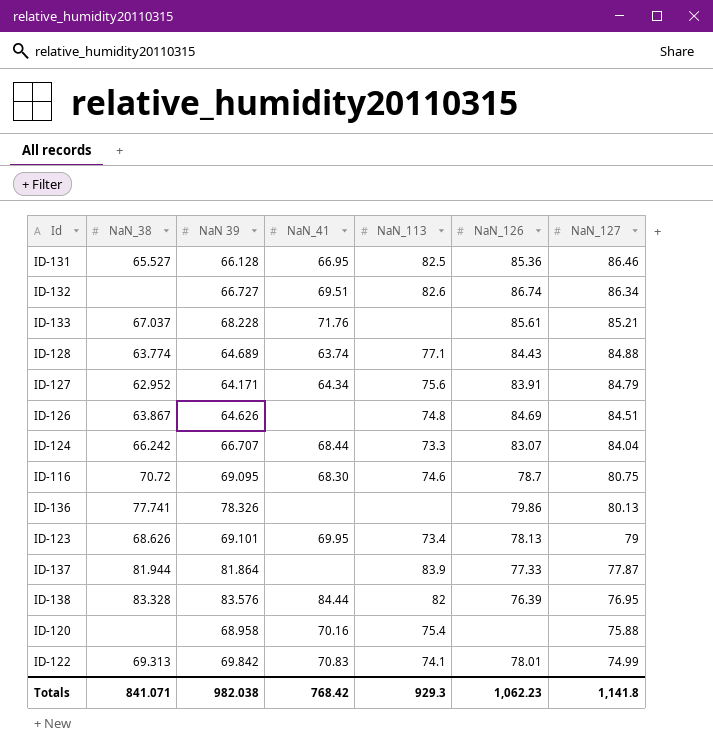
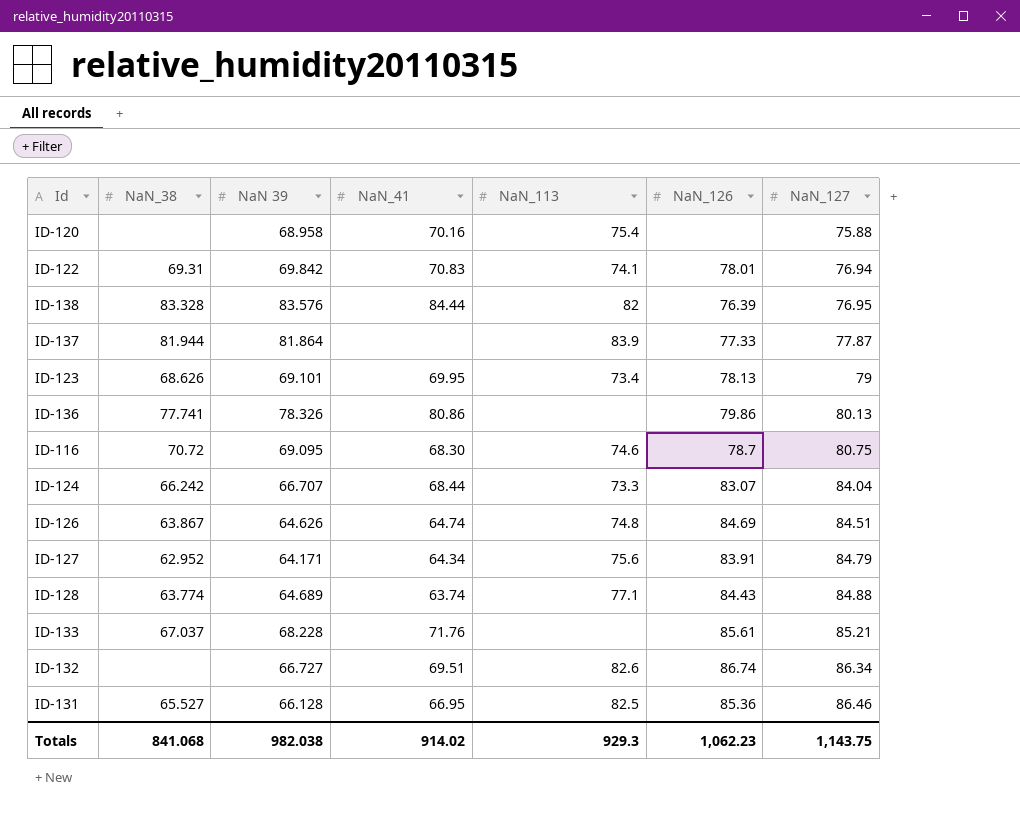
row order: NaN_127 descending -> NaN_127 ascending
ID-122 | NaN_38: 69.313 -> 69.31
ID-122 | NaN_127: 74.99 -> 76.94
ID-136 | NaN_41: none -> 80.86
ID-126 | NaN_41: none -> 64.74
Totals | NaN_38: 841.071 -> 841.068
Totals | NaN_41: 768.42 -> 914.02
Totals | NaN_127: 1,141.8 -> 1,143.75

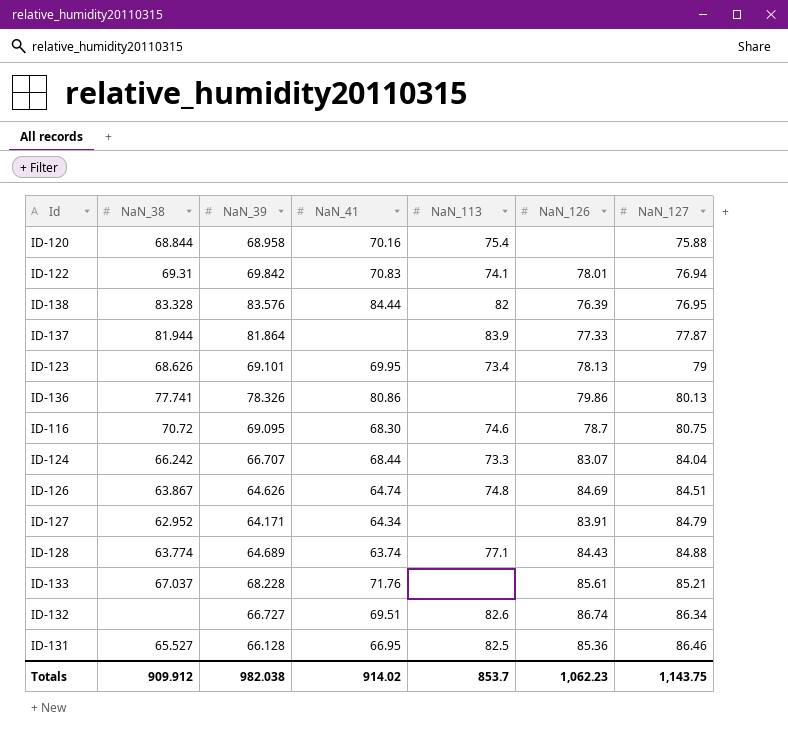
column name: NaN 39 -> NaN_39
ID-120 | NaN_38: none -> 68.844
ID-127 | NaN_113: 75.6 -> none
Totals | NaN_38: 841.068 -> 909.912
Totals | NaN_113: 929.3 -> 853.7

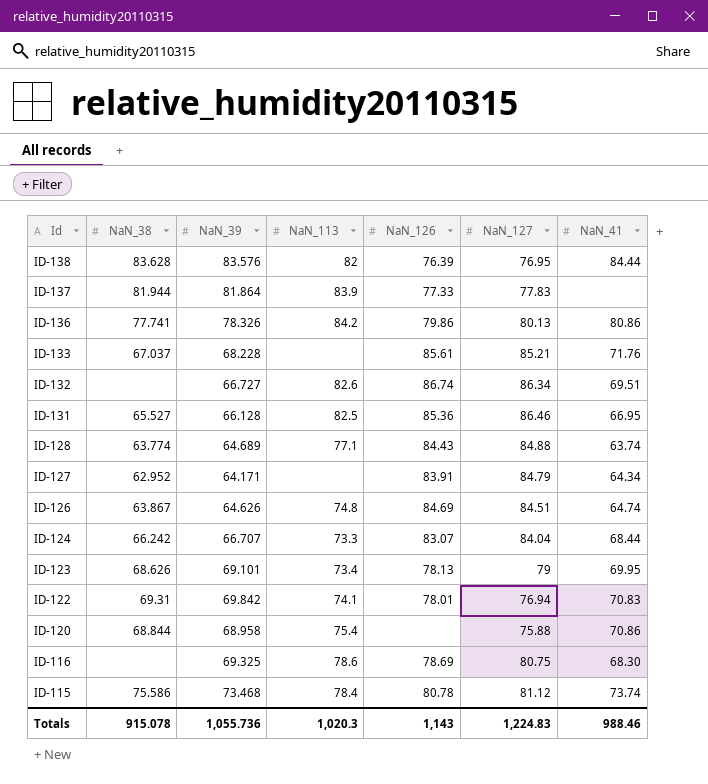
row order: NaN_127 ascending -> Id descending
column NaN_41 | position: 4 -> 7
ID-138 | NaN_38: 83.328 -> 83.628
ID-137 | NaN_127: 77.87 -> 77.83
ID-136 | NaN_113: none -> 84.2
ID-120 | NaN_41: 70.16 -> 70.86
ID-116 | NaN_38: 70.72 -> none
ID-116 | NaN_39: 69.095 -> 69.325
ID-116 | NaN_113: 74.6 -> 78.6
ID-116 | NaN_126: 78.7 -> 78.69
row ID-115: none -> 75.586 | 73.468 | 78.4 | 80.78 | 81.12 | 73.74
Totals | NaN_38: 909.912 -> 915.078
Totals | NaN_39: 982.038 -> 1,055.736
Totals | NaN_113: 853.7 -> 1,020.3
Totals | NaN_126: 1,062.23 -> 1,143
Totals | NaN_127: 1,143.75 -> 1,224.83
Totals | NaN_41: 914.02 -> 988.46

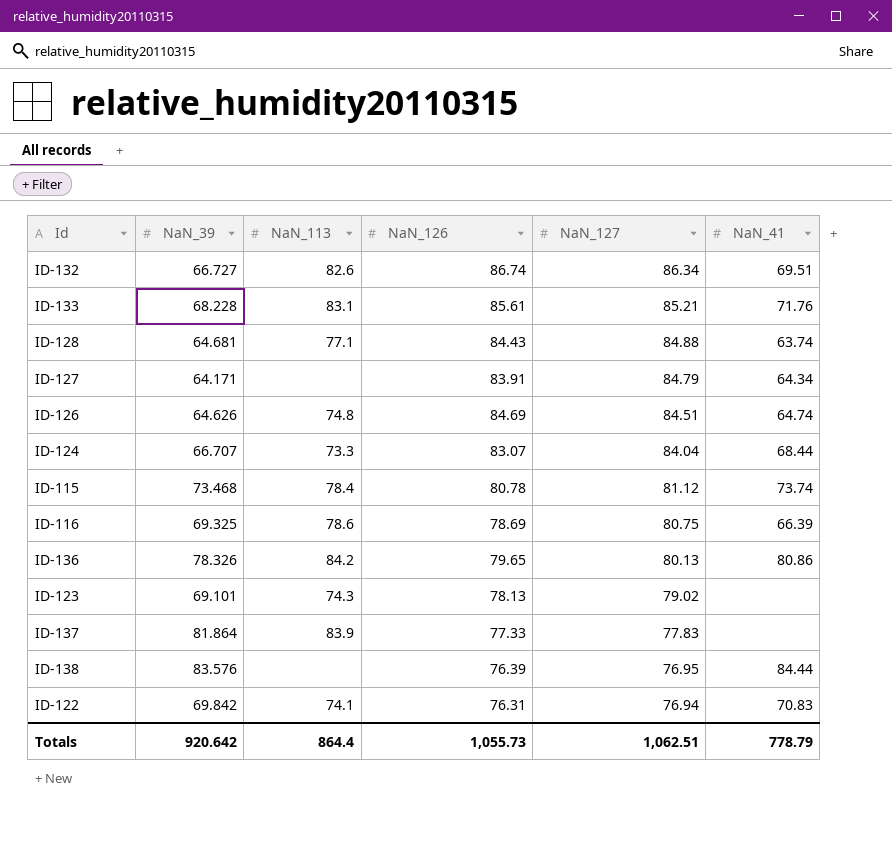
row order: Id descending -> NaN_127 descending
column NaN_38 | position: 2 -> none
row ID-131: 65.527 | 66.128 | 82.5 | 85.36 | 86.46 | 66.95 -> none
row ID-120: 68.844 | 68.958 | 75.4 | none | 75.88 | 70.86 -> none
ID-133 | NaN_113: none -> 83.1
ID-128 | NaN_39: 64.689 -> 64.681
ID-116 | NaN_41: 68.30 -> 66.39
ID-136 | NaN_126: 79.86 -> 79.65
ID-123 | NaN_113: 73.4 -> 74.3
ID-123 | NaN_127: 79 -> 79.02
ID-123 | NaN_41: 69.95 -> none
ID-138 | NaN_113: 82 -> none
ID-122 | NaN_126: 78.01 -> 76.31
Totals | NaN_39: 1,055.736 -> 920.642
Totals | NaN_113: 1,020.3 -> 864.4
Totals | NaN_126: 1,143 -> 1,055.73
Totals | NaN_127: 1,224.83 -> 1,062.51
Totals | NaN_41: 988.46 -> 778.79

